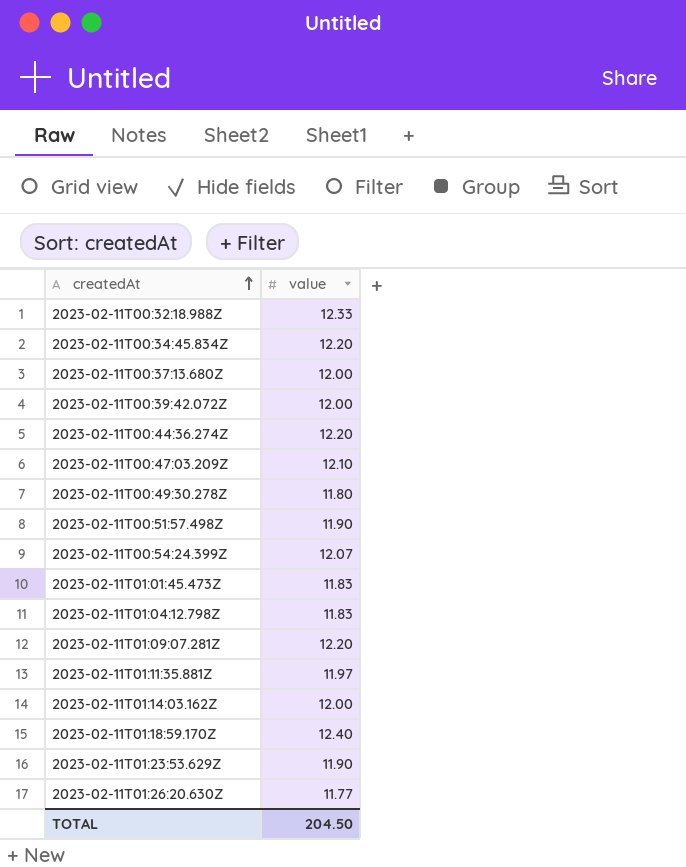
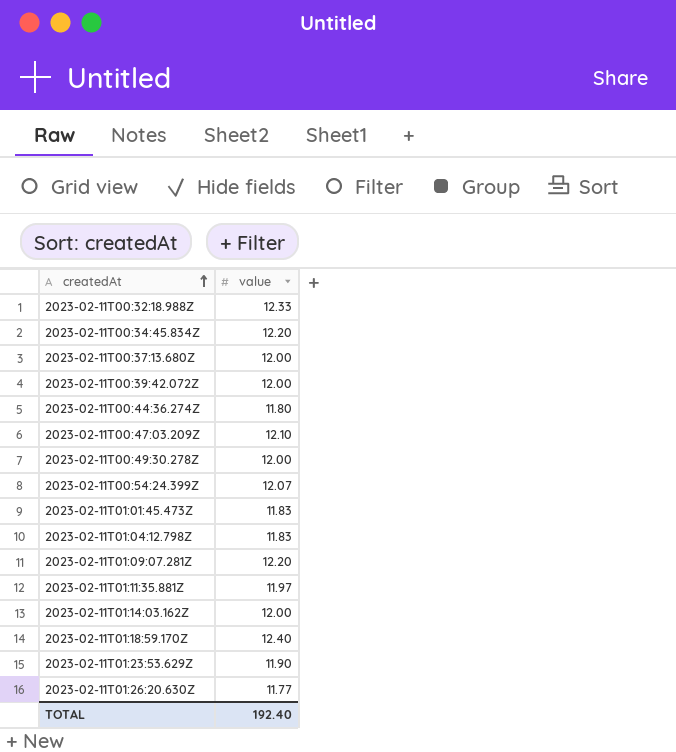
row 2023-02-11T00:51:57.498Z: 11.90 -> none
2023-02-11T00:44:36.274Z | value: 12.20 -> 11.80
2023-02-11T00:49:30.278Z | value: 11.80 -> 12.00
TOTAL | value: 204.50 -> 192.40

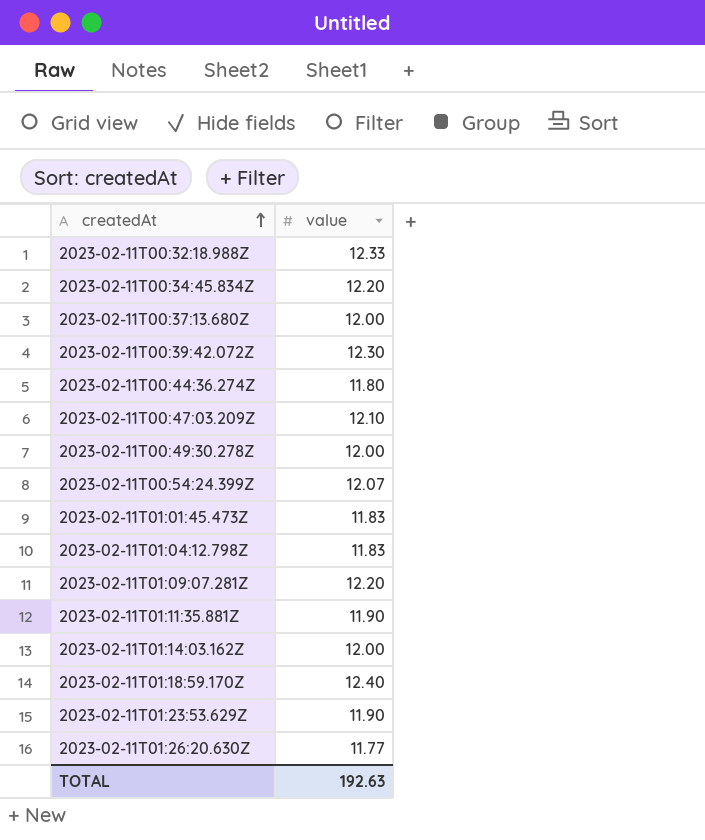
2023-02-11T00:39:42.072Z | value: 12.00 -> 12.30
2023-02-11T01:11:35.881Z | value: 11.97 -> 11.90
TOTAL | value: 192.40 -> 192.63

